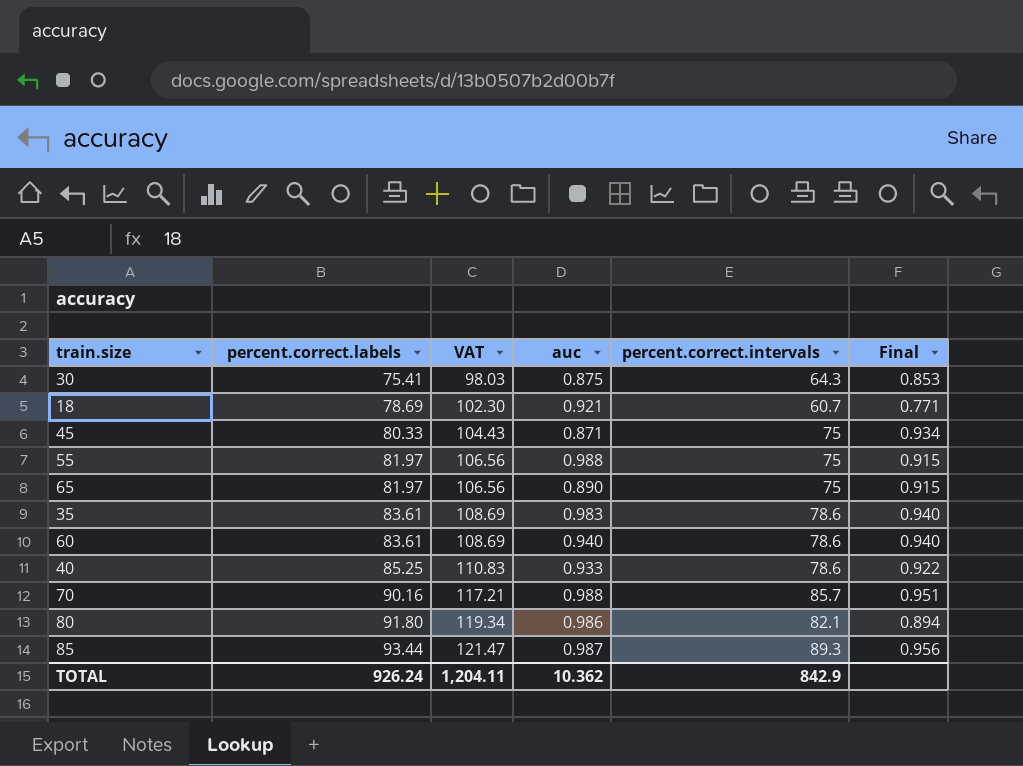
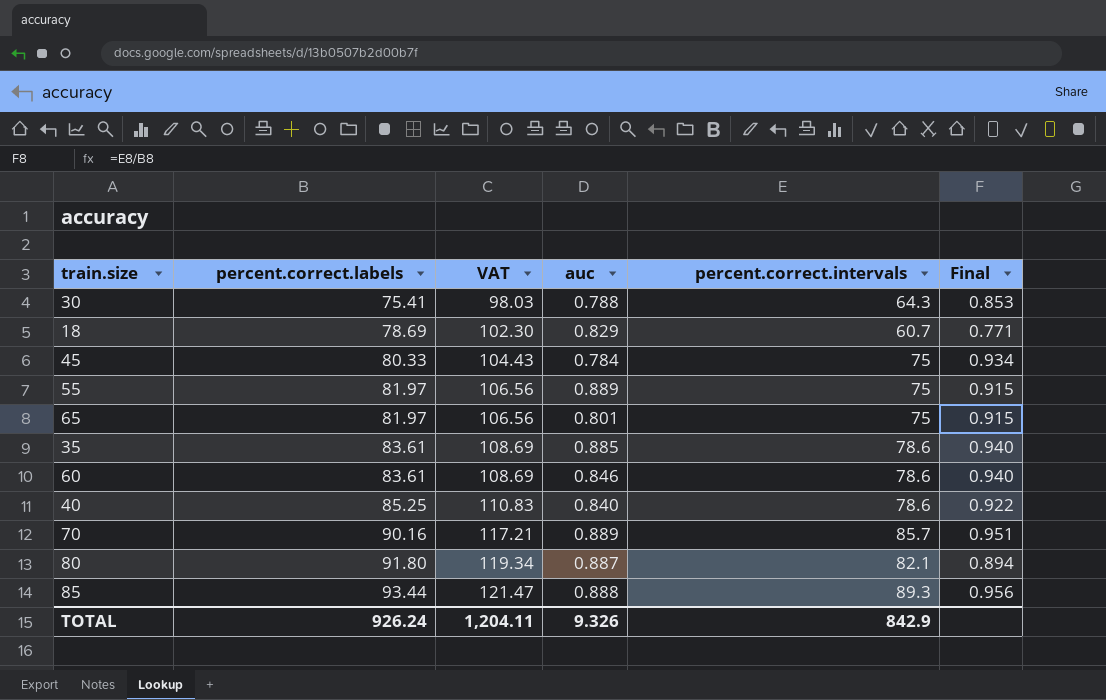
30 | auc: 0.875 -> 0.788
18 | auc: 0.921 -> 0.829
45 | auc: 0.871 -> 0.784
55 | auc: 0.988 -> 0.889
65 | auc: 0.890 -> 0.801
35 | auc: 0.983 -> 0.885
60 | auc: 0.940 -> 0.846
40 | auc: 0.933 -> 0.840
70 | auc: 0.988 -> 0.889
80 | auc: 0.986 -> 0.887
85 | auc: 0.987 -> 0.888
TOTAL | auc: 10.362 -> 9.326

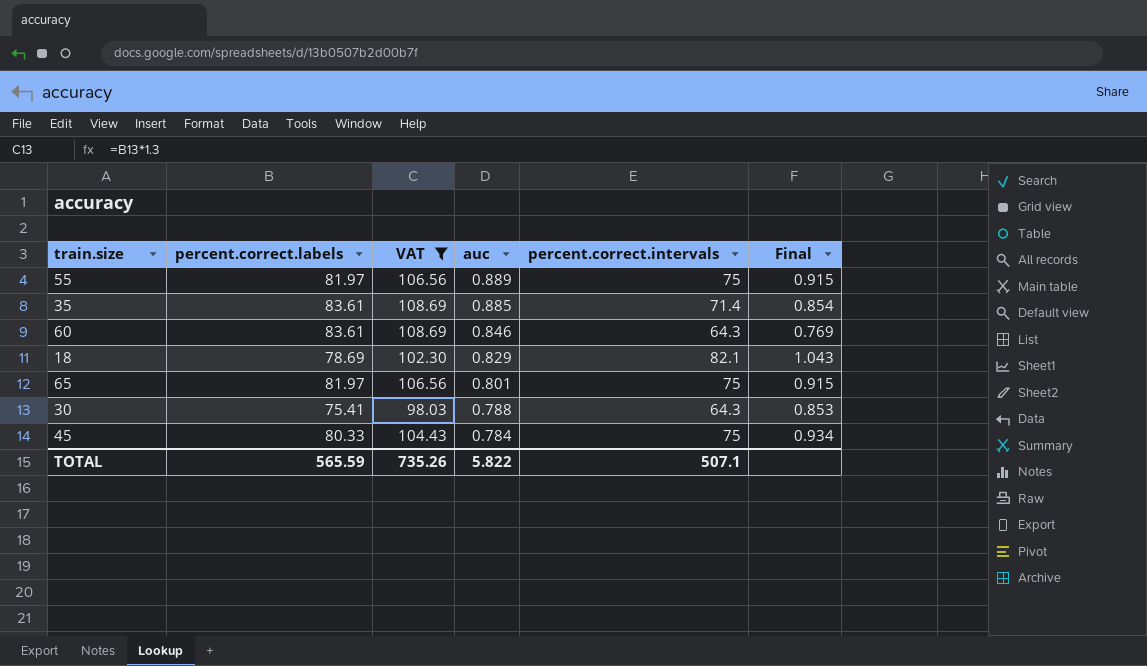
filter: none -> VAT <= 108.69
row order: percent.correct.labels ascending -> auc descending
35 | percent.correct.intervals: 78.6 -> 71.4
35 | Final: 0.940 -> 0.854
60 | percent.correct.intervals: 78.6 -> 64.3
60 | Final: 0.940 -> 0.769
18 | percent.correct.intervals: 60.7 -> 82.1
18 | Final: 0.771 -> 1.043
TOTAL | percent.correct.labels: 926.24 -> 565.59
TOTAL | VAT: 1,204.11 -> 735.26
TOTAL | auc: 9.326 -> 5.822
TOTAL | percent.correct.intervals: 842.9 -> 507.1

